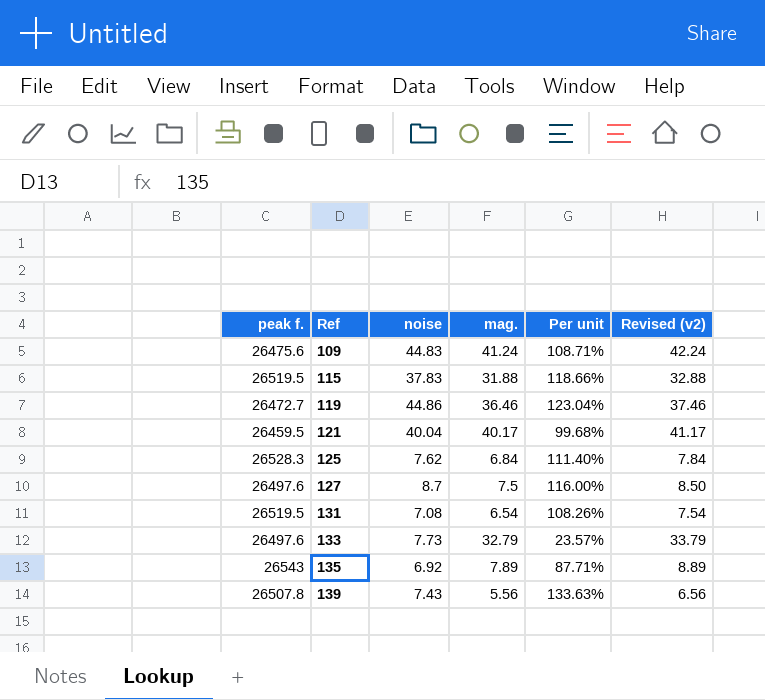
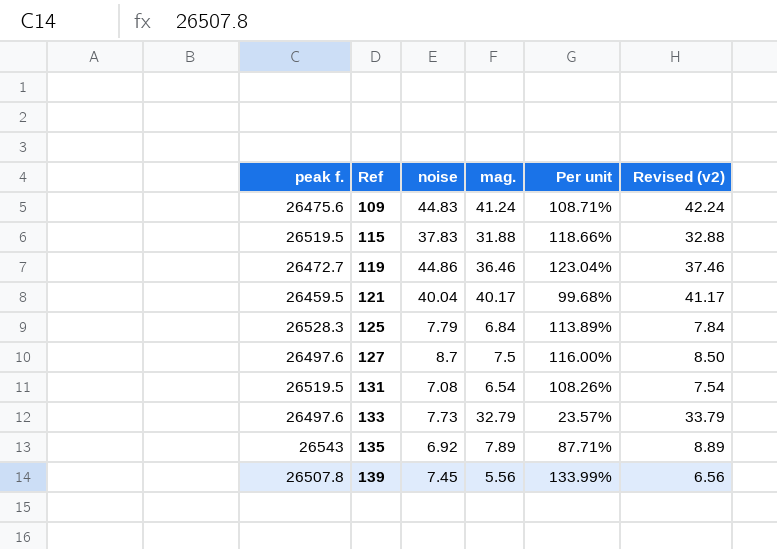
125 | noise: 7.62 -> 7.79
125 | Per unit: 111.40% -> 113.89%
139 | noise: 7.43 -> 7.45
139 | Per unit: 133.63% -> 133.99%

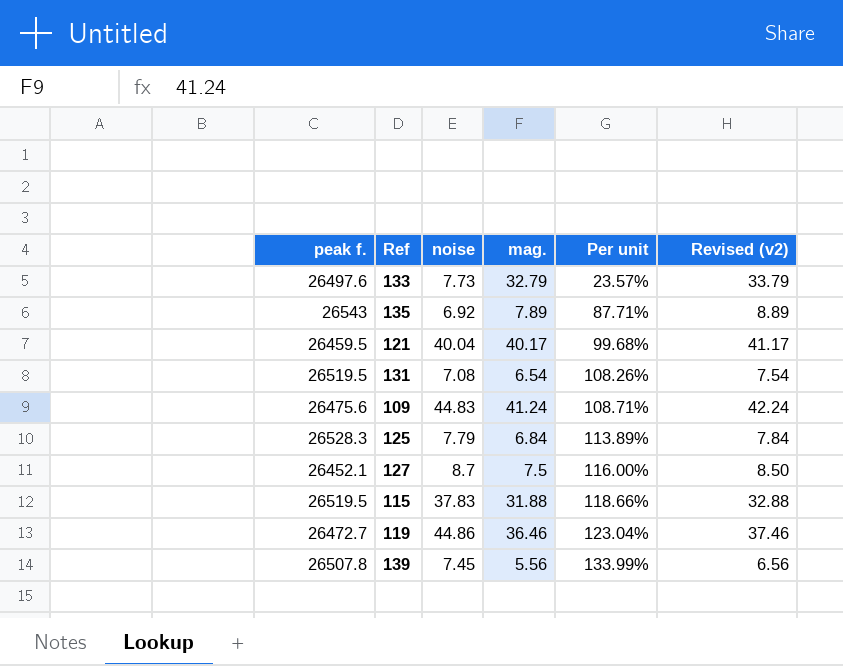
row order: Ref ascending -> Per unit ascending
127 | peak f.: 26497.6 -> 26452.1

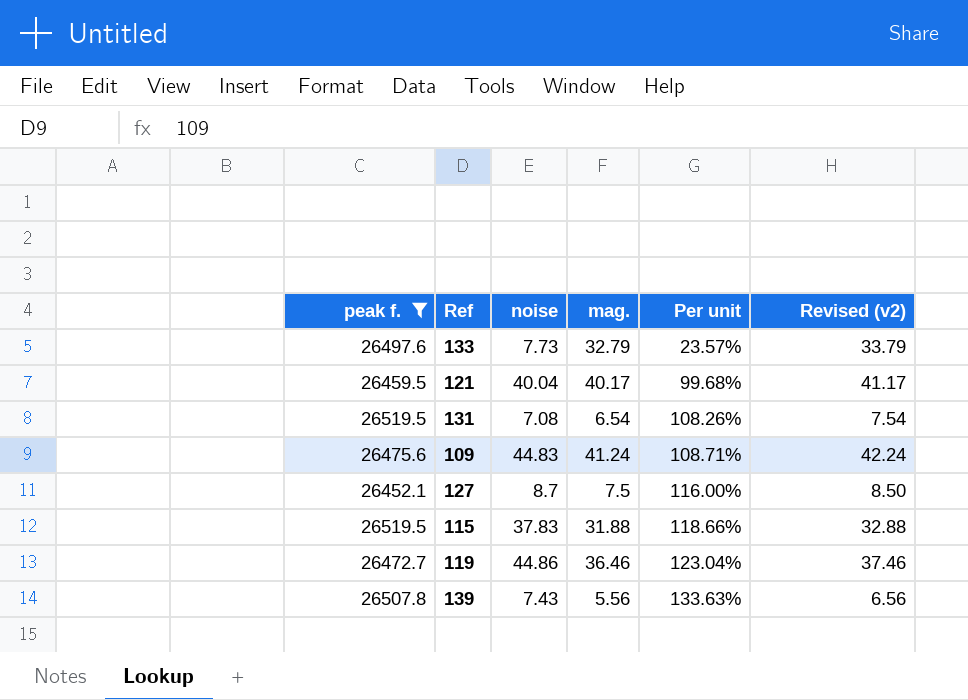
filter: none -> peak f. <= 26519.5
139 | noise: 7.45 -> 7.43
139 | Per unit: 133.99% -> 133.63%

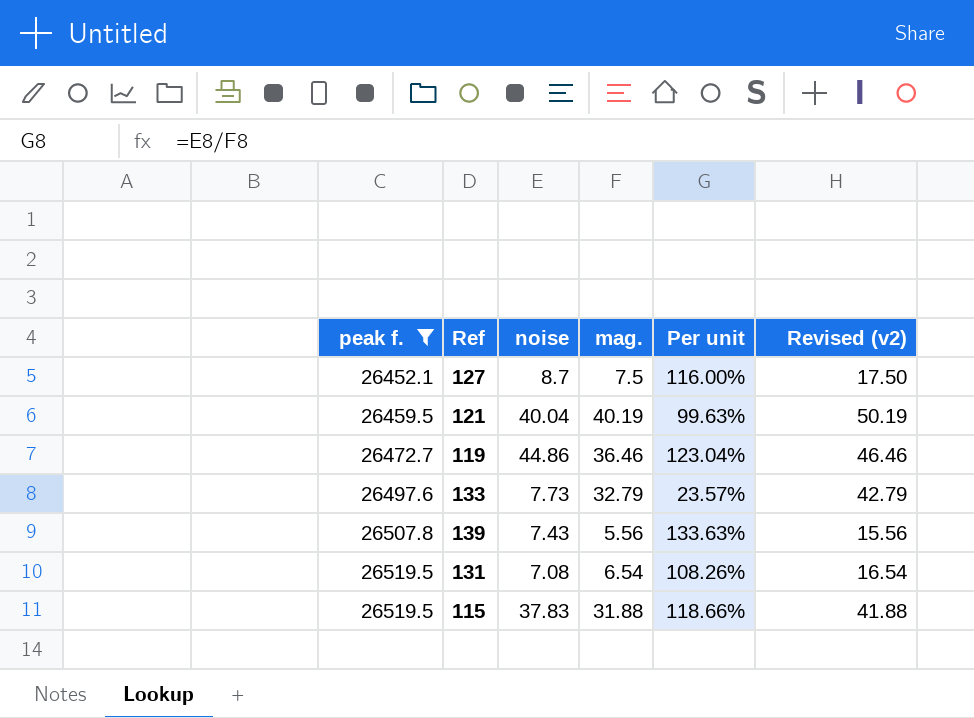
row order: Per unit ascending -> peak f. ascending
column Revised (v2) | formula: [mag.] + 1 -> [mag.] + 10
row 109: 26475.6 | 44.83 | 41.24 | 108.71% | 42.24 -> none
121 | mag.: 40.17 -> 40.19
121 | Per unit: 99.68% -> 99.63%

